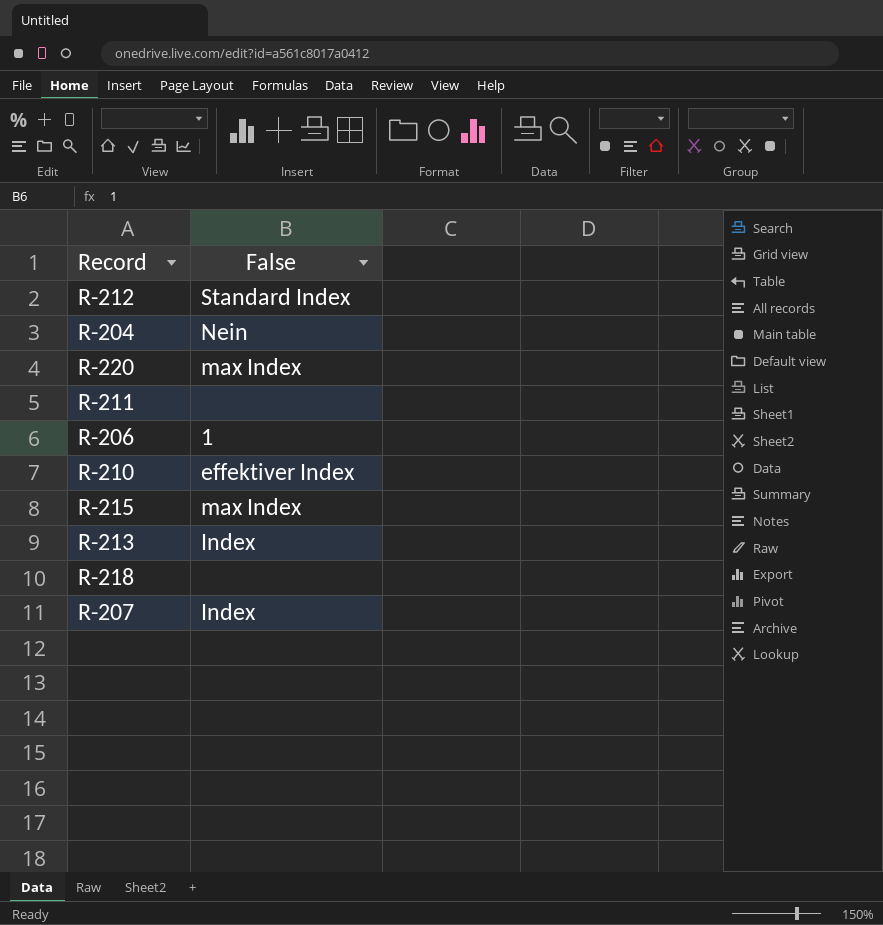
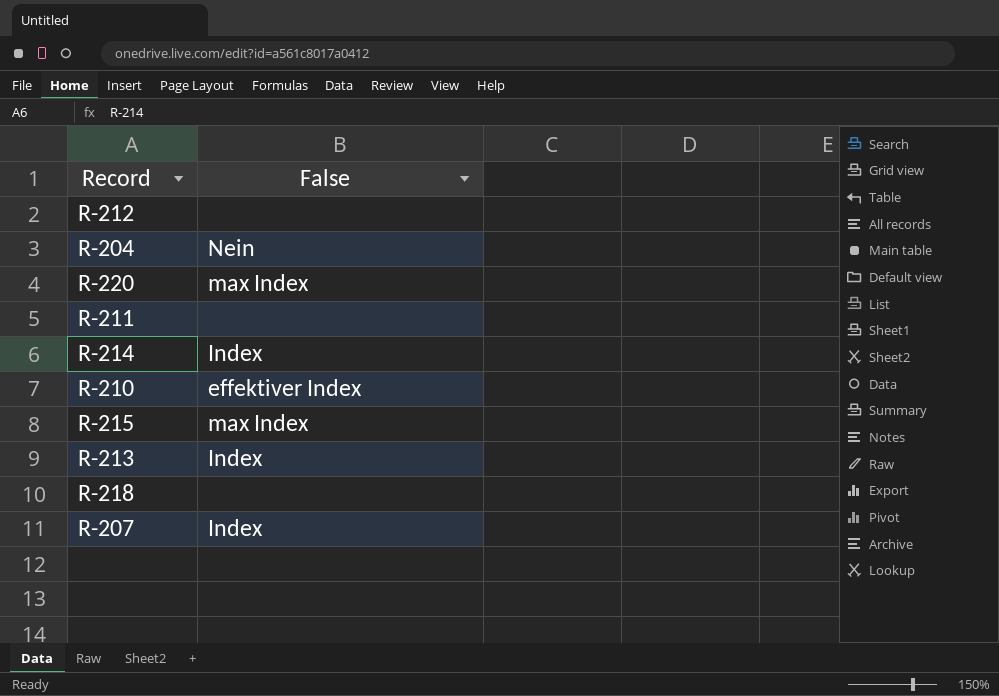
row R-206: 1 -> none
R-212 | False: Standard Index -> none
row R-214: none -> Index

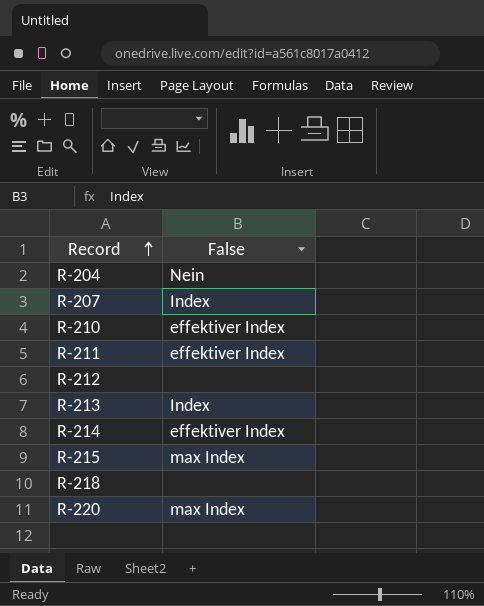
row order: none -> Record ascending
R-211 | False: none -> effektiver Index
R-214 | False: Index -> effektiver Index

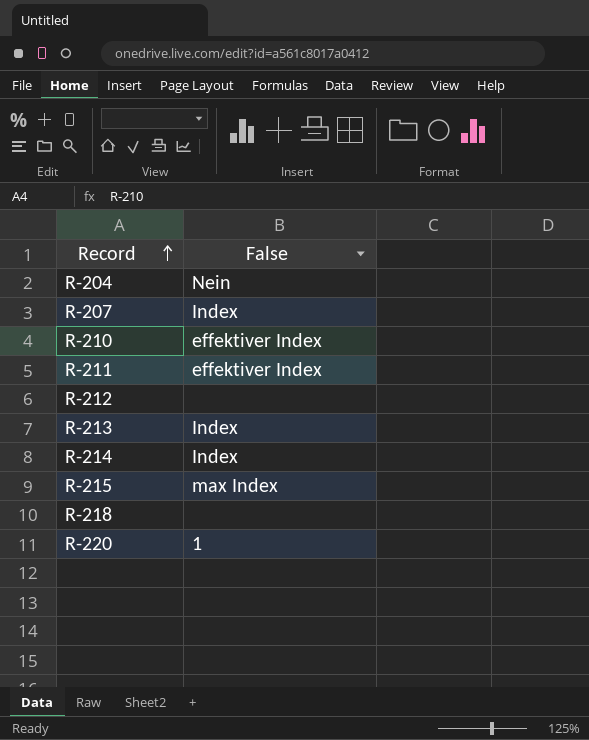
R-214 | False: effektiver Index -> Index
R-220 | False: max Index -> 1

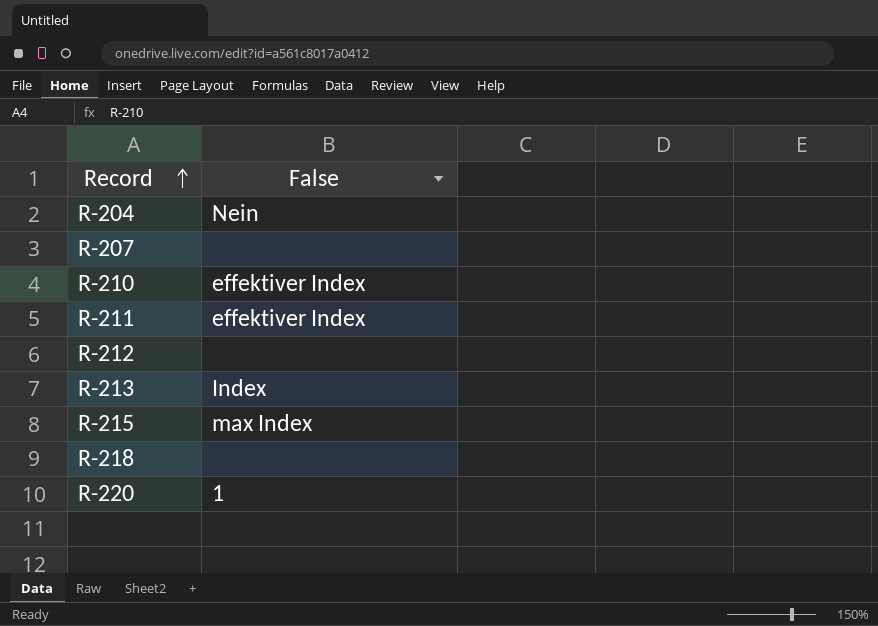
row R-214: Index -> none
R-207 | False: Index -> none

